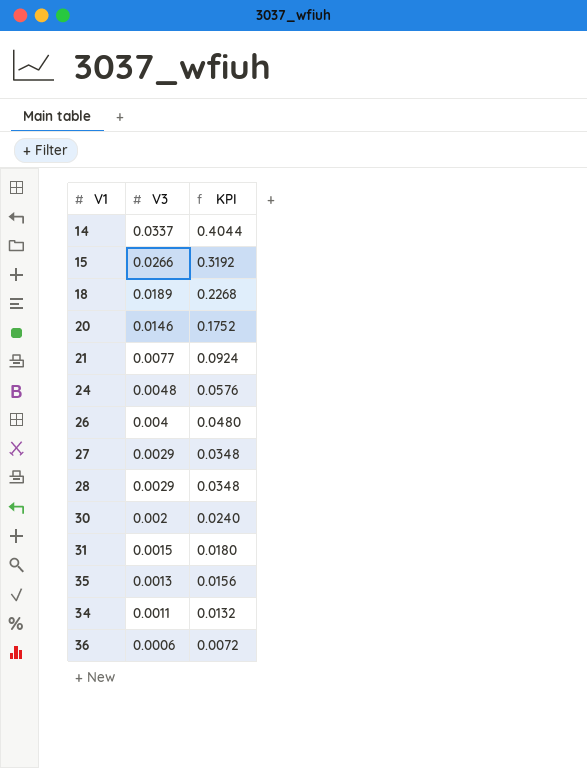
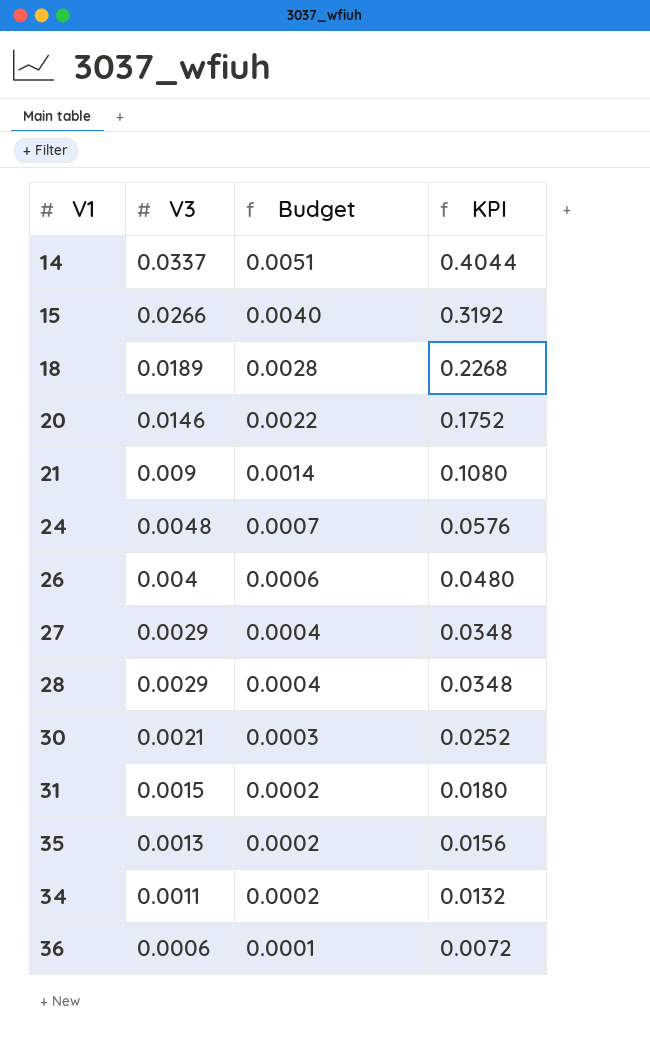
column Budget | formula: none -> [V3] * 0.15
21 | V3: 0.0077 -> 0.009
21 | KPI: 0.0924 -> 0.1080
30 | V3: 0.002 -> 0.0021
30 | KPI: 0.0240 -> 0.0252

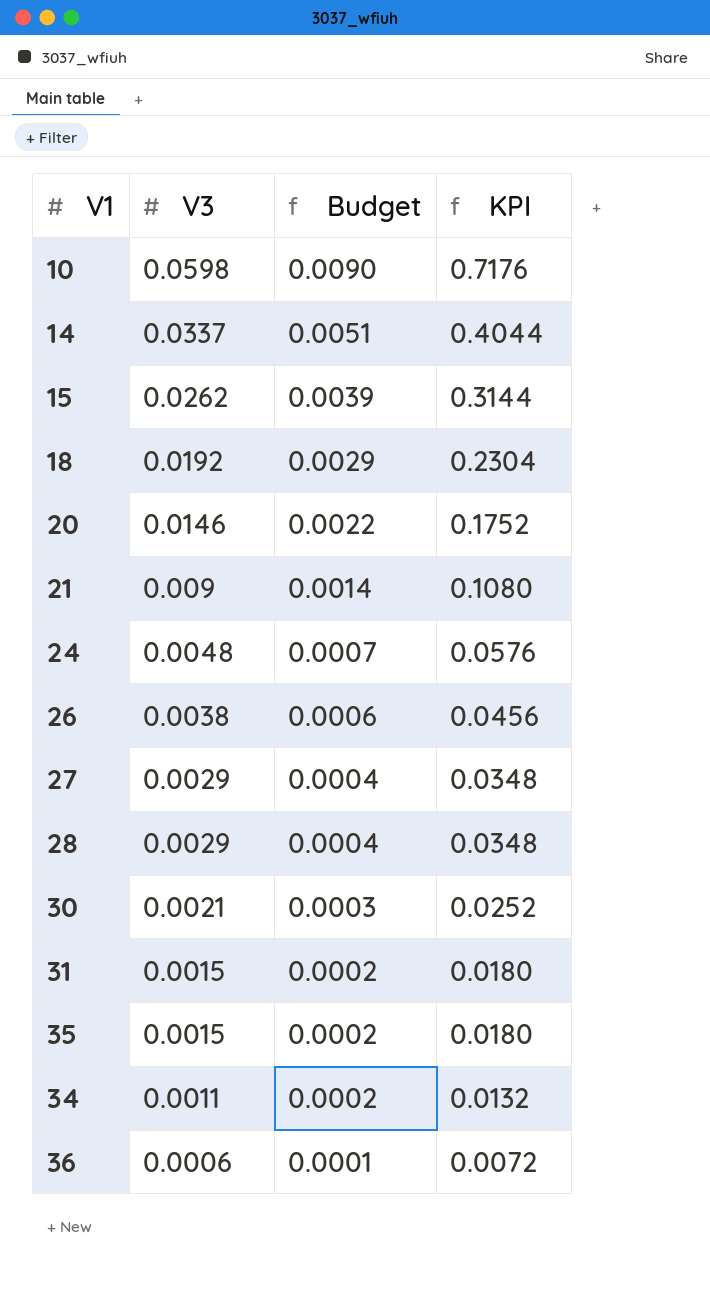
row 10: none -> 0.0598 | 0.0090 | 0.7176
15 | V3: 0.0266 -> 0.0262
15 | Budget: 0.0040 -> 0.0039
15 | KPI: 0.3192 -> 0.3144
18 | V3: 0.0189 -> 0.0192
18 | Budget: 0.0028 -> 0.0029
18 | KPI: 0.2268 -> 0.2304
26 | V3: 0.004 -> 0.0038
26 | KPI: 0.0480 -> 0.0456
35 | V3: 0.0013 -> 0.0015
35 | KPI: 0.0156 -> 0.0180

